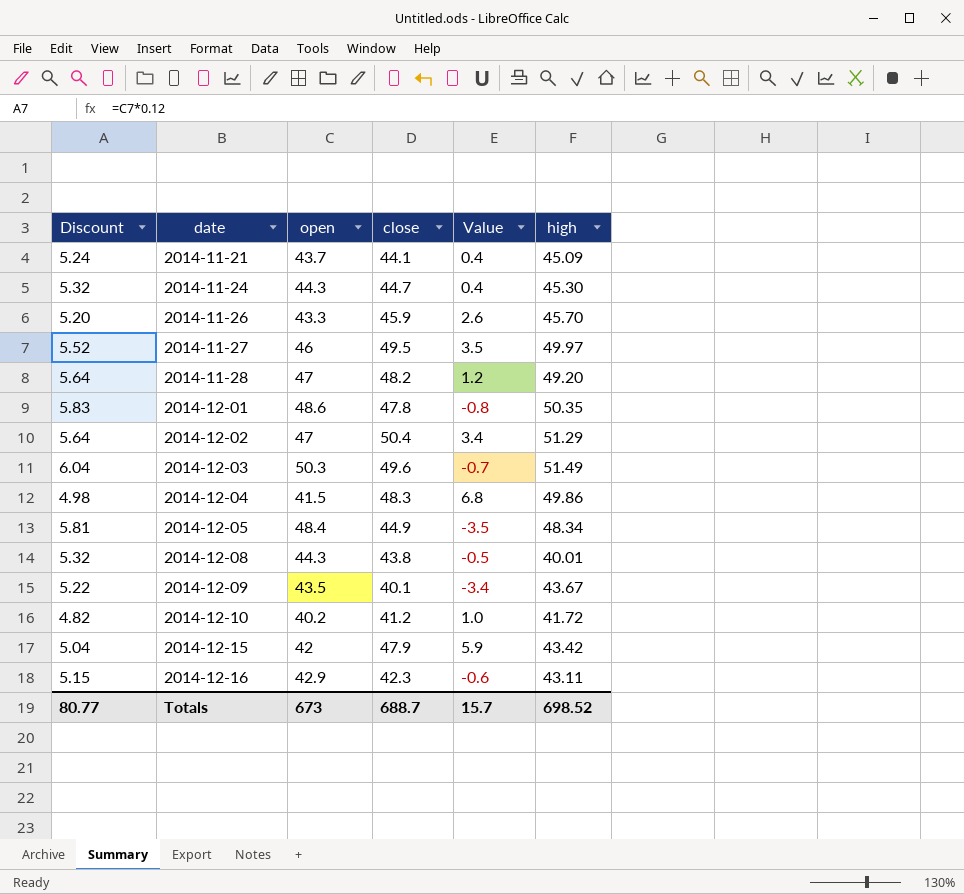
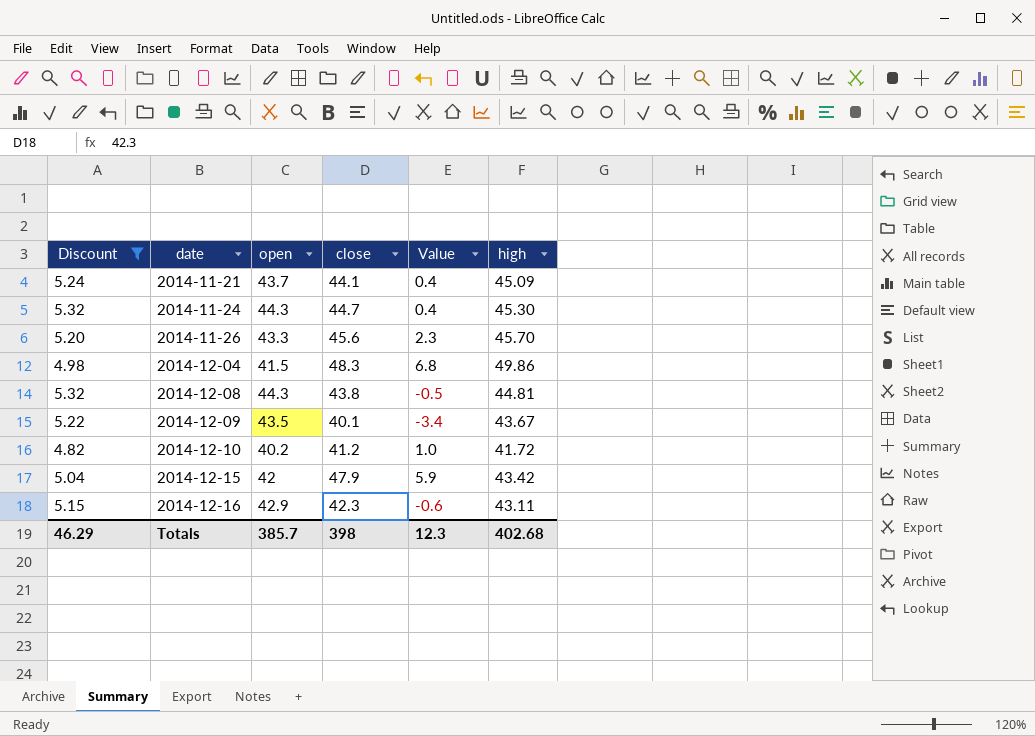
filter: none -> Discount <= 5.32
2014-11-26 | close: 45.9 -> 45.6
2014-11-26 | Value: 2.6 -> 2.3
2014-12-08 | high: 40.01 -> 44.81
Totals | Discount: 80.77 -> 46.29
Totals | open: 673 -> 385.7
Totals | close: 688.7 -> 398
Totals | Value: 15.7 -> 12.3
Totals | high: 698.52 -> 402.68

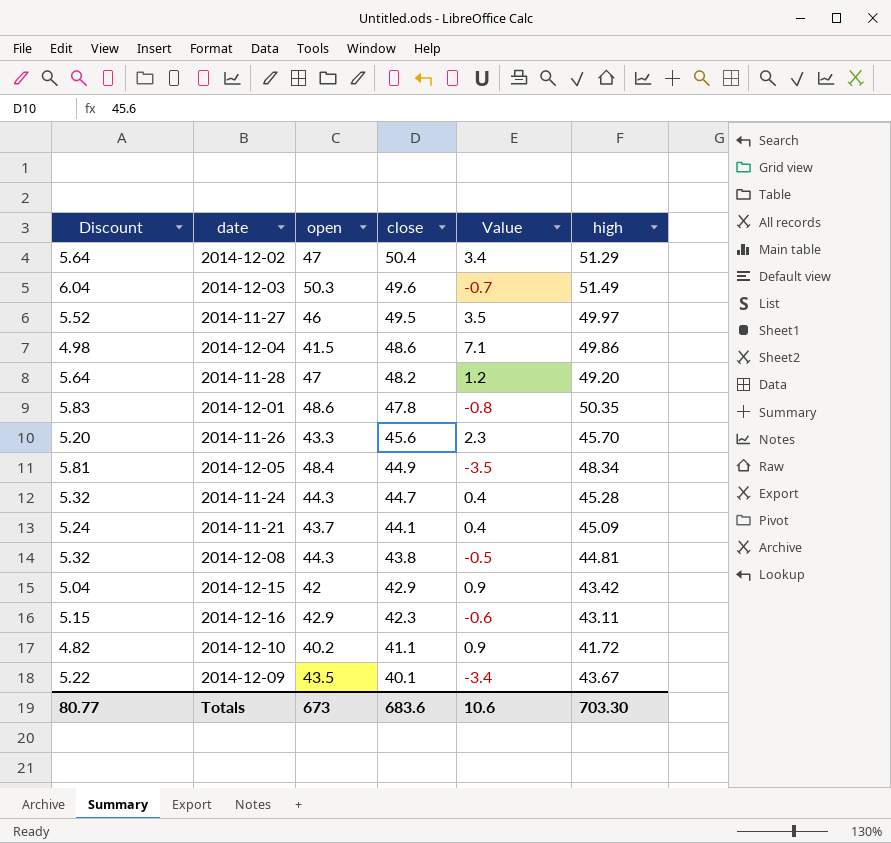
filter: Discount <= 5.32 -> none
row order: date ascending -> close descending
2014-12-04 | close: 48.3 -> 48.6
2014-12-04 | Value: 6.8 -> 7.1
2014-11-24 | high: 45.30 -> 45.28
2014-12-15 | close: 47.9 -> 42.9
2014-12-15 | Value: 5.9 -> 0.9
2014-12-10 | close: 41.2 -> 41.1
2014-12-10 | Value: 1.0 -> 0.9
Totals | Discount: 46.29 -> 80.77
Totals | open: 385.7 -> 673
Totals | close: 398 -> 683.6
Totals | Value: 12.3 -> 10.6
Totals | high: 402.68 -> 703.30

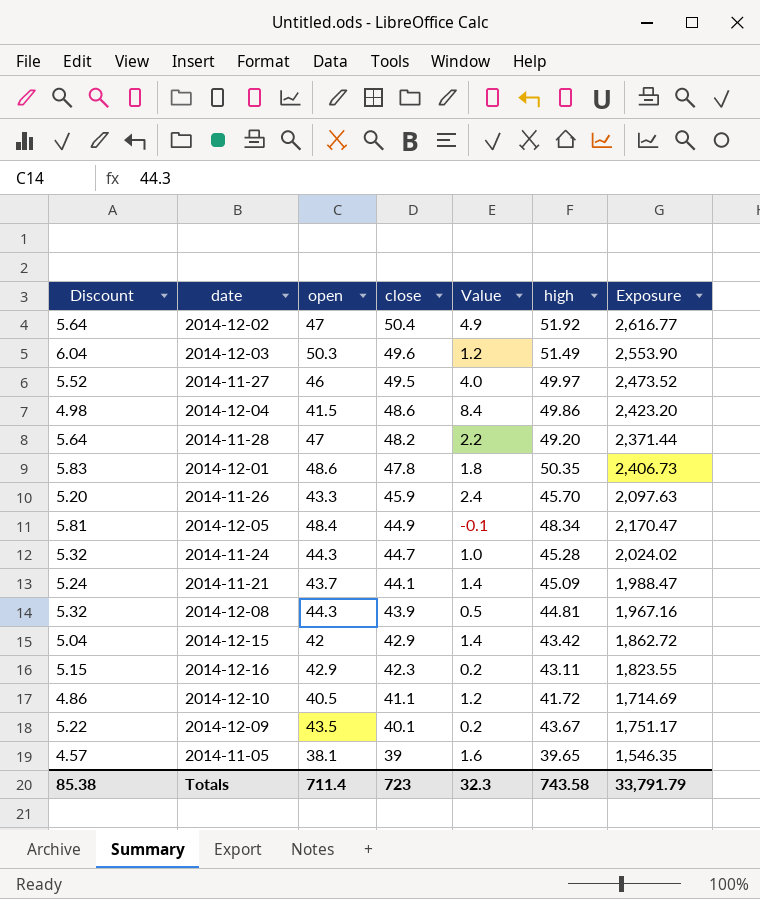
column Value | formula: [close] - [open] -> [high] - [open]
column Exposure | formula: none -> [close] * [high]
2014-12-02 | high: 51.29 -> 51.92
2014-11-26 | close: 45.6 -> 45.9
2014-12-08 | close: 43.8 -> 43.9
2014-12-10 | Discount: 4.82 -> 4.86
2014-12-10 | open: 40.2 -> 40.5
row 2014-11-05: none -> 4.57 | 38.1 | 39 | 1.6 | 39.65 | 1,546.35
Totals | Discount: 80.77 -> 85.38
Totals | open: 673 -> 711.4
Totals | close: 683.6 -> 723
Totals | Value: 10.6 -> 32.3
Totals | high: 703.30 -> 743.58

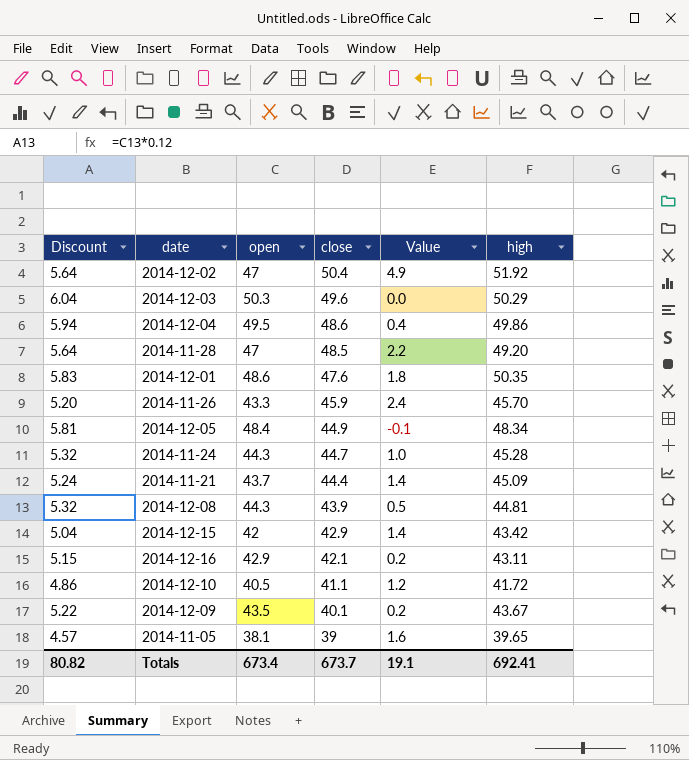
column Exposure | formula: [close] * [high] -> none
row 2014-11-27: 5.52 | 46 | 49.5 | 4.0 | 49.97 | 2,473.52 -> none
2014-12-03 | Value: 1.2 -> 0.0
2014-12-03 | high: 51.49 -> 50.29
2014-12-04 | Discount: 4.98 -> 5.94
2014-12-04 | open: 41.5 -> 49.5
2014-12-04 | Value: 8.4 -> 0.4
2014-11-28 | close: 48.2 -> 48.5
2014-12-01 | close: 47.8 -> 47.6
2014-11-21 | close: 44.1 -> 44.4
2014-12-16 | close: 42.3 -> 42.1
Totals | Discount: 85.38 -> 80.82
Totals | open: 711.4 -> 673.4
Totals | close: 723 -> 673.7
Totals | Value: 32.3 -> 19.1
Totals | high: 743.58 -> 692.41

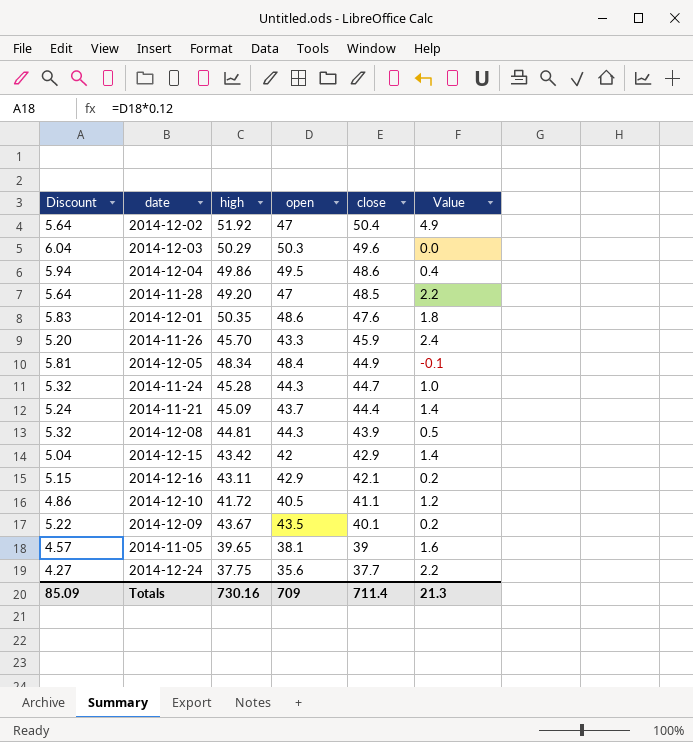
column high | position: 6 -> 3
row 2014-12-24: none -> 4.27 | 37.75 | 35.6 | 37.7 | 2.2
Totals | Discount: 80.82 -> 85.09
Totals | high: 692.41 -> 730.16
Totals | open: 673.4 -> 709
Totals | close: 673.7 -> 711.4
Totals | Value: 19.1 -> 21.3

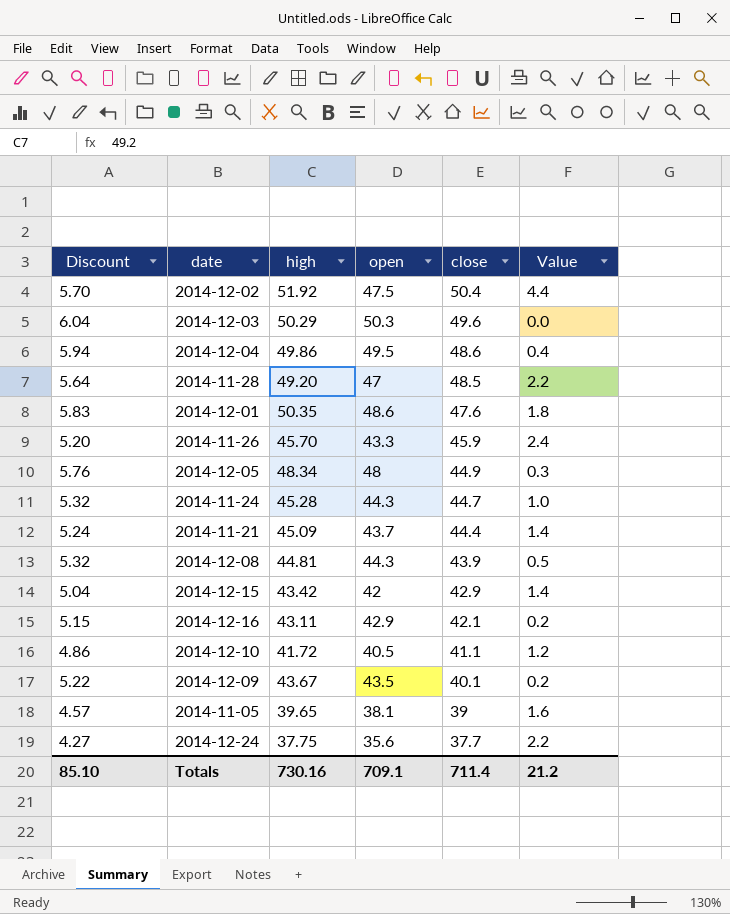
2014-12-02 | Discount: 5.64 -> 5.70
2014-12-02 | open: 47 -> 47.5
2014-12-02 | Value: 4.9 -> 4.4
2014-12-05 | Discount: 5.81 -> 5.76
2014-12-05 | open: 48.4 -> 48
2014-12-05 | Value: -0.1 -> 0.3
Totals | Discount: 85.09 -> 85.10
Totals | open: 709 -> 709.1
Totals | Value: 21.3 -> 21.2

